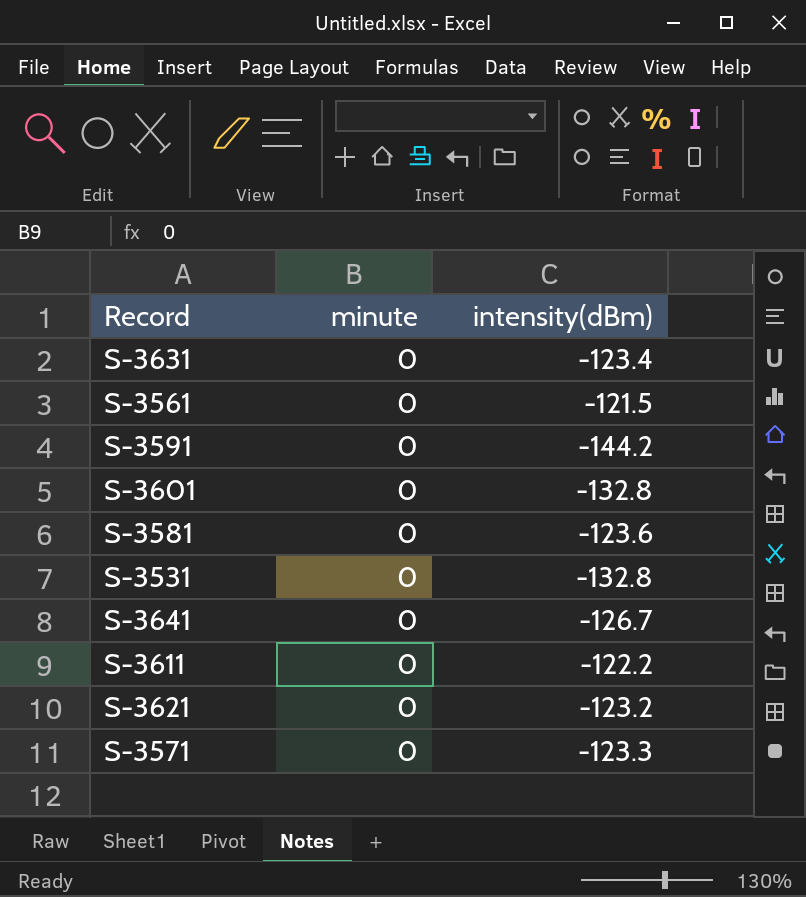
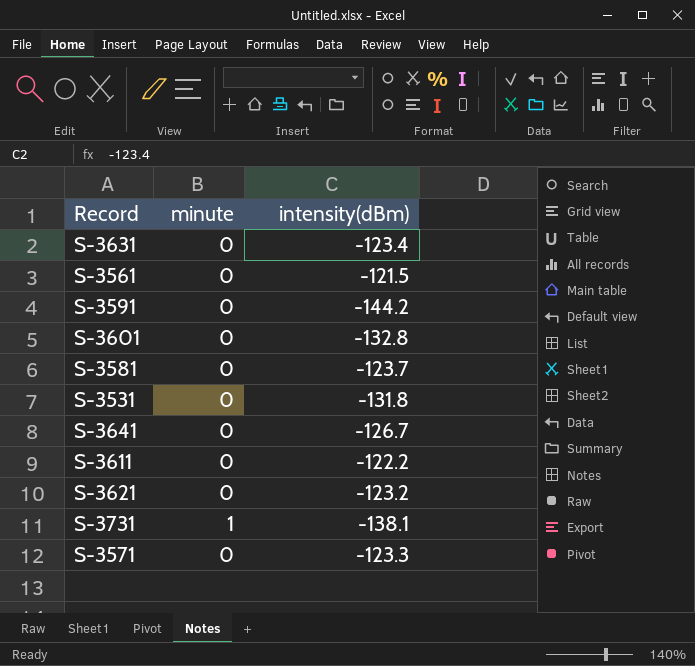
S-3581 | intensity(dBm): -123.6 -> -123.7
S-3531 | intensity(dBm): -132.8 -> -131.8
row S-3731: none -> 1 | -138.1

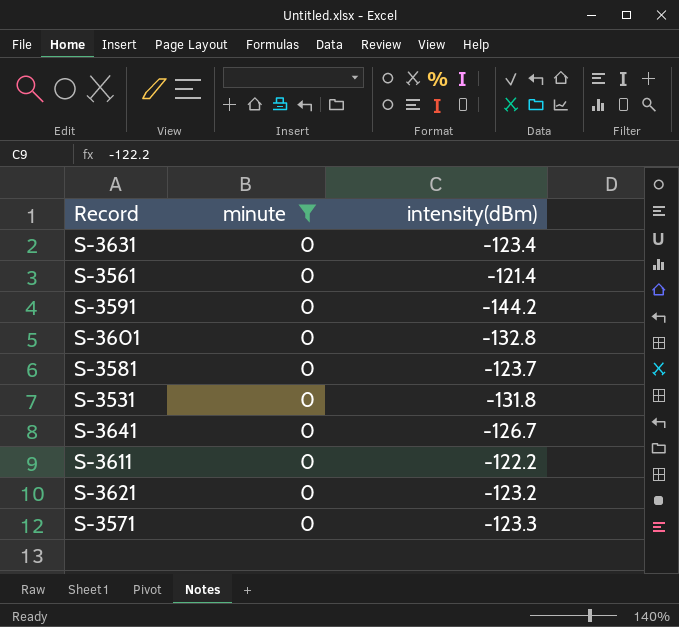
filter: none -> minute = 0
S-3561 | intensity(dBm): -121.5 -> -121.4

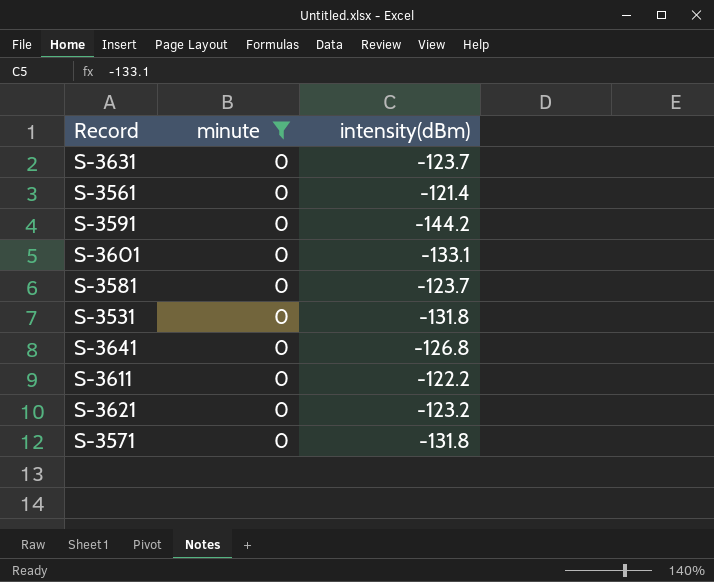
S-3631 | intensity(dBm): -123.4 -> -123.7
S-3601 | intensity(dBm): -132.8 -> -133.1
S-3641 | intensity(dBm): -126.7 -> -126.8
S-3571 | intensity(dBm): -123.3 -> -131.8

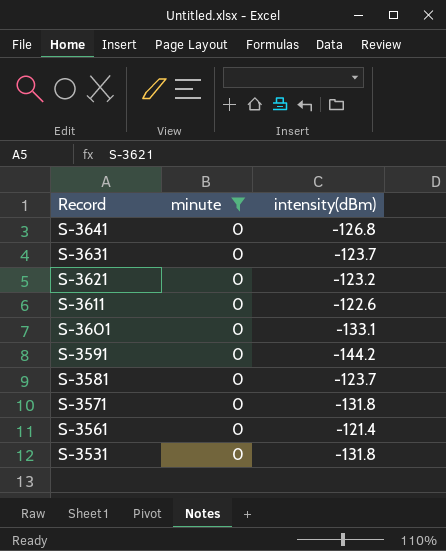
row order: none -> Record descending
S-3611 | intensity(dBm): -122.2 -> -122.6

